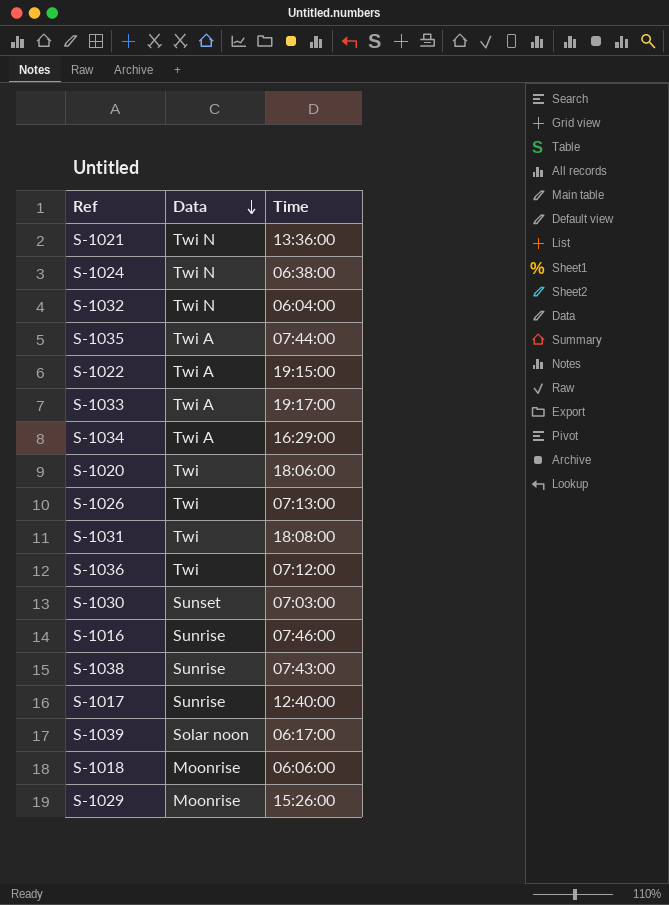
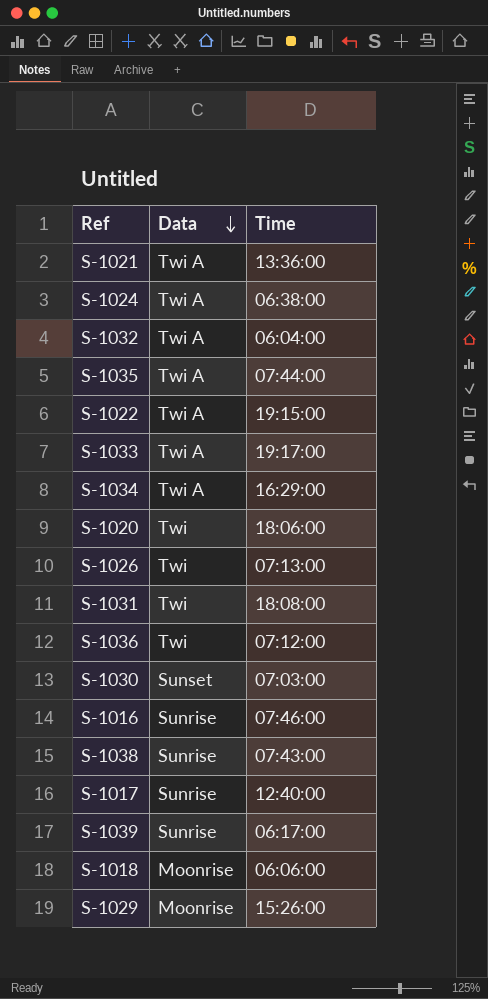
S-1021 | Data: Twi N -> Twi A
S-1024 | Data: Twi N -> Twi A
S-1032 | Data: Twi N -> Twi A
S-1039 | Data: Solar noon -> Sunrise

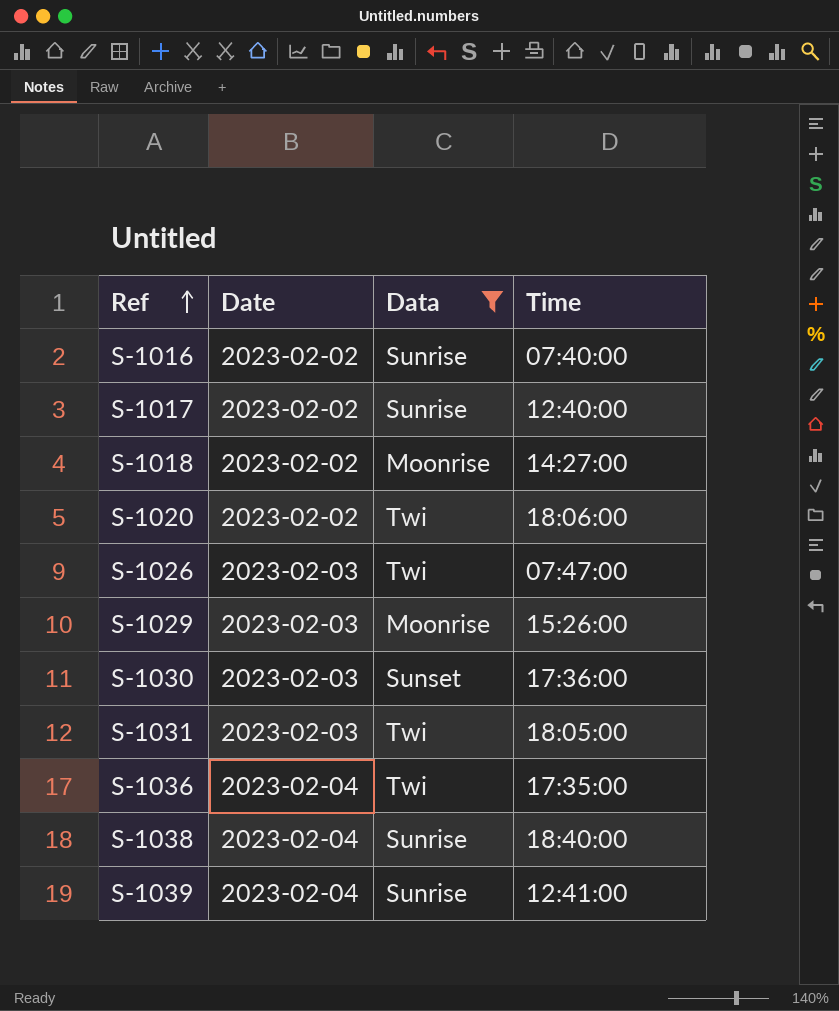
filter: none -> Data != Twi A
row order: Data descending -> Ref ascending
column Date | position: none -> 2
S-1016 | Time: 07:46:00 -> 07:40:00
S-1018 | Time: 06:06:00 -> 14:27:00
S-1026 | Time: 07:13:00 -> 07:47:00
S-1030 | Time: 07:03:00 -> 17:36:00
S-1031 | Time: 18:08:00 -> 18:05:00
S-1036 | Time: 07:12:00 -> 17:35:00
S-1038 | Time: 07:43:00 -> 18:40:00
S-1039 | Time: 06:17:00 -> 12:41:00

